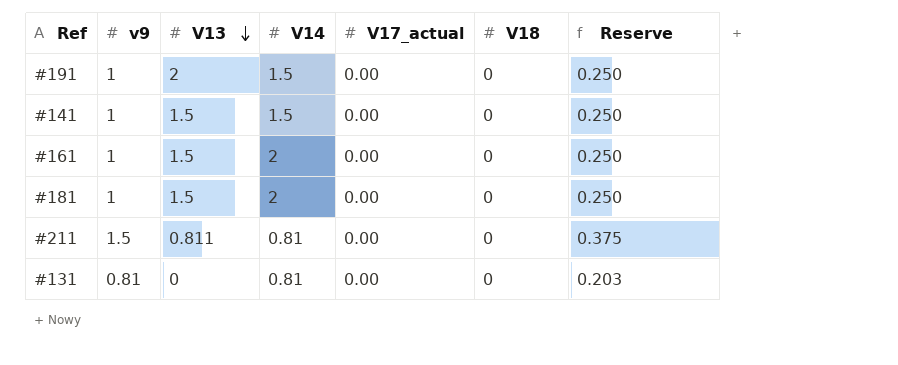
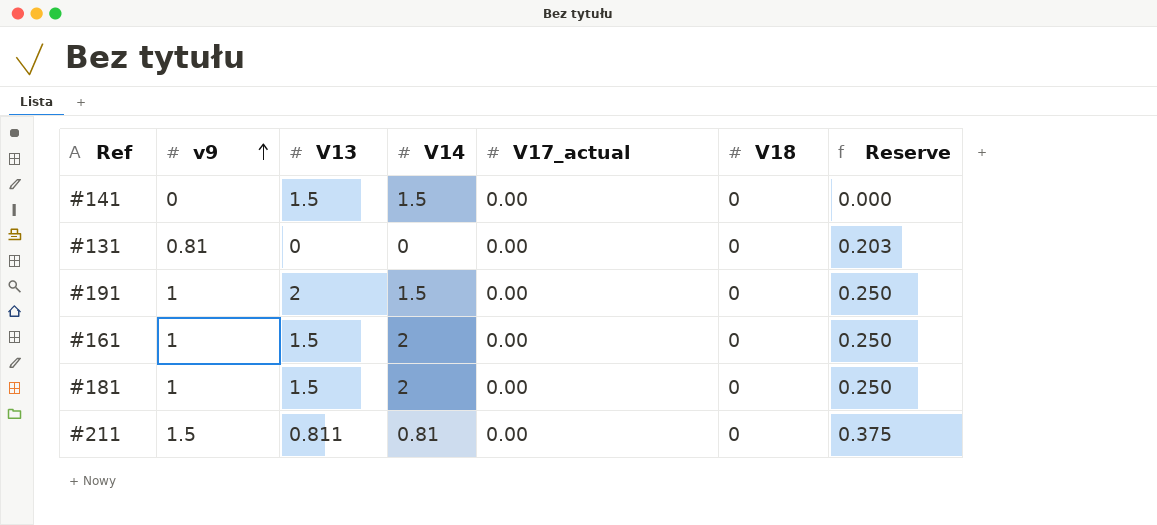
row order: V13 descending -> v9 ascending
#141 | v9: 1 -> 0
#141 | Reserve: 0.250 -> 0.000
#131 | V14: 0.81 -> 0

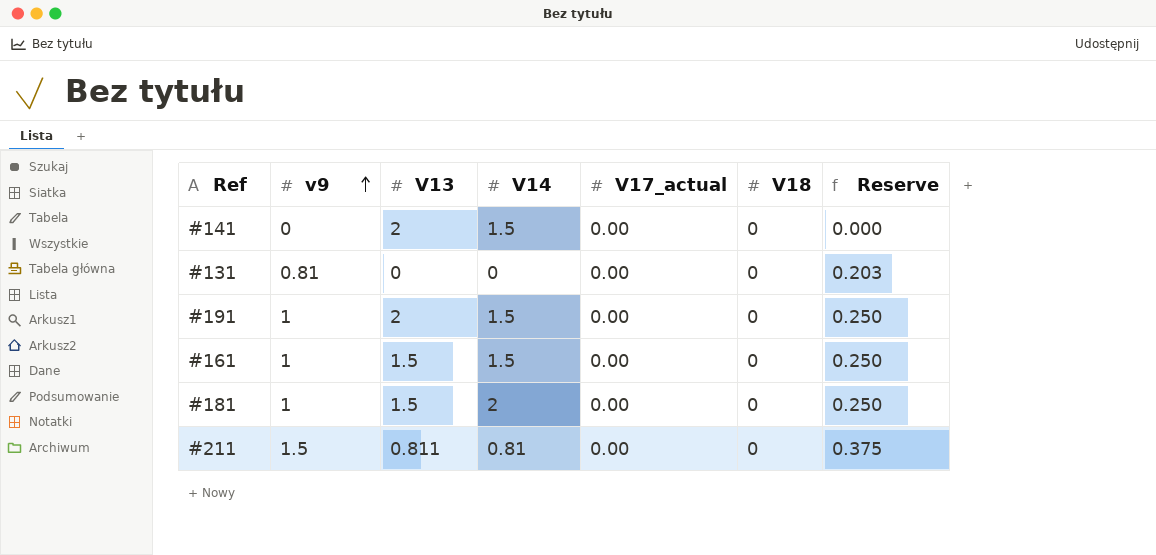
#141 | V13: 1.5 -> 2
#161 | V14: 2 -> 1.5

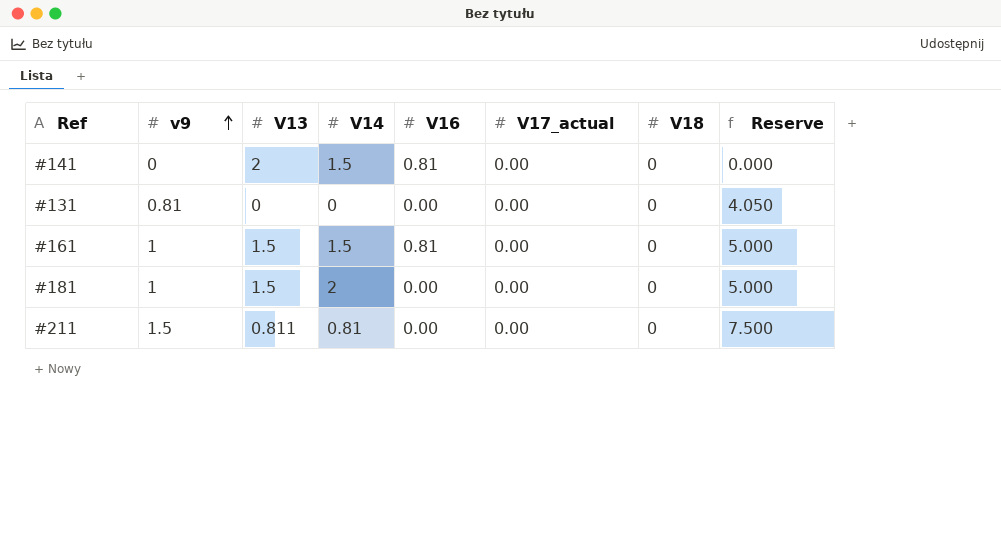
column V16 | position: none -> 5
column Reserve | formula: [v9] * 0.25 -> [v9] * 5
row #191: 1 | 2 | 1.5 | 0.00 | 0 | 0.250 -> none

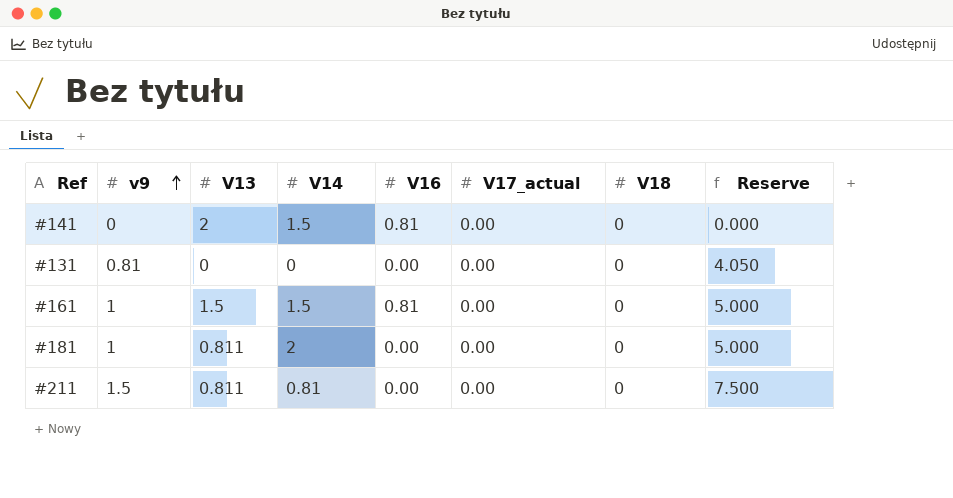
#181 | V13: 1.5 -> 0.811

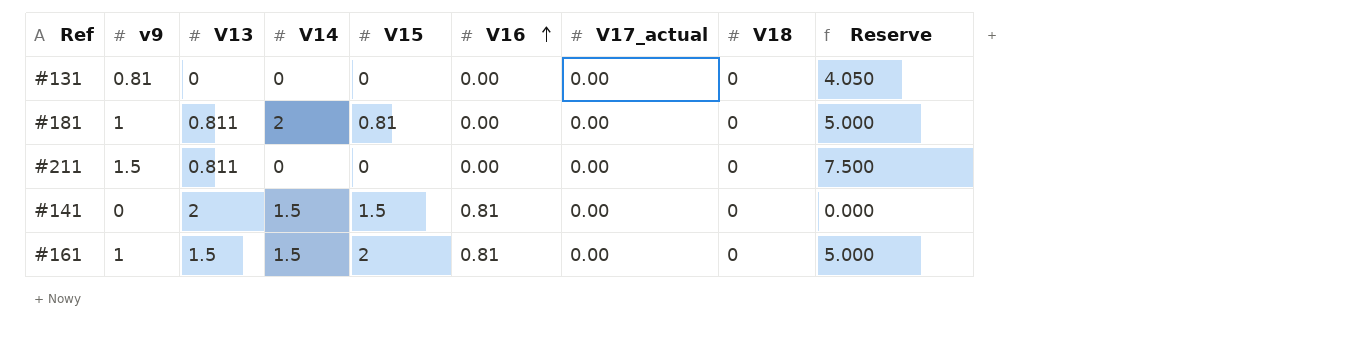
row order: v9 ascending -> V16 ascending
column V15 | position: none -> 5
#211 | V14: 0.81 -> 0

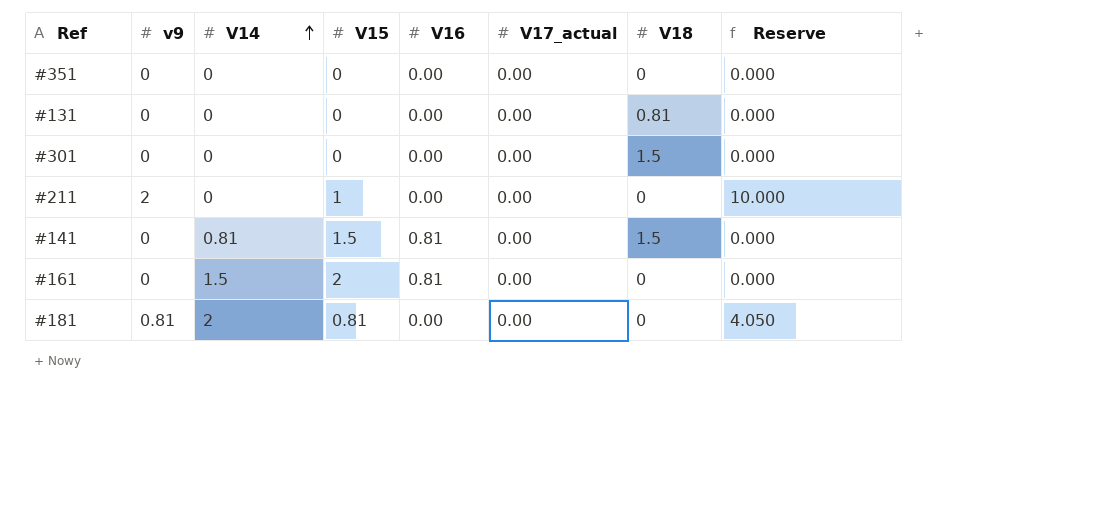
row order: V16 ascending -> V14 ascending
column V13 | position: 3 -> none
row #351: none -> 0 | 0 | 0 | 0.00 | 0.00 | 0 | 0.000
#131 | v9: 0.81 -> 0
#131 | V18: 0 -> 0.81
#131 | Reserve: 4.050 -> 0.000
row #301: none -> 0 | 0 | 0 | 0.00 | 0.00 | 1.5 | 0.000
#211 | v9: 1.5 -> 2
#211 | V15: 0 -> 1
#211 | Reserve: 7.500 -> 10.000
#141 | V14: 1.5 -> 0.81
#141 | V18: 0 -> 1.5
#161 | v9: 1 -> 0
#161 | Reserve: 5.000 -> 0.000
#181 | v9: 1 -> 0.81
#181 | Reserve: 5.000 -> 4.050

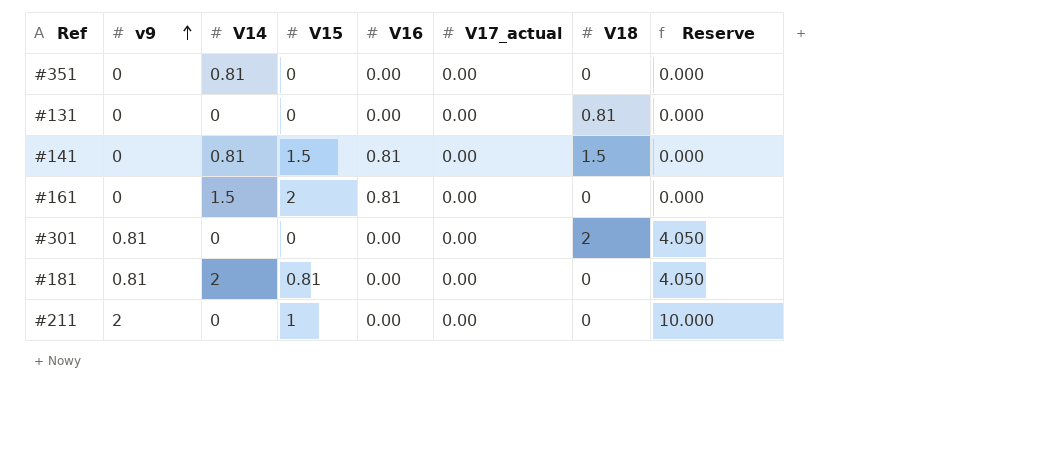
row order: V14 ascending -> v9 ascending
#351 | V14: 0 -> 0.81
#301 | v9: 0 -> 0.81
#301 | V18: 1.5 -> 2
#301 | Reserve: 0.000 -> 4.050

